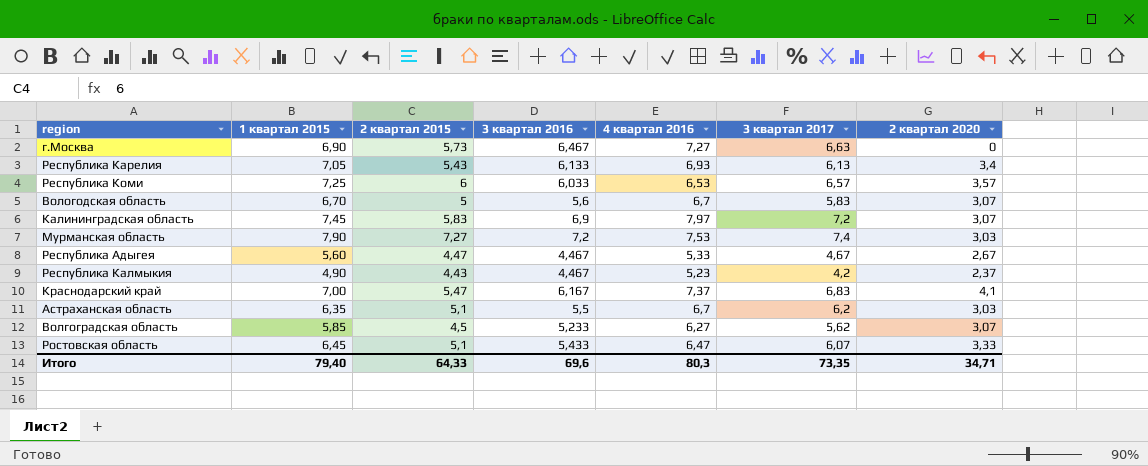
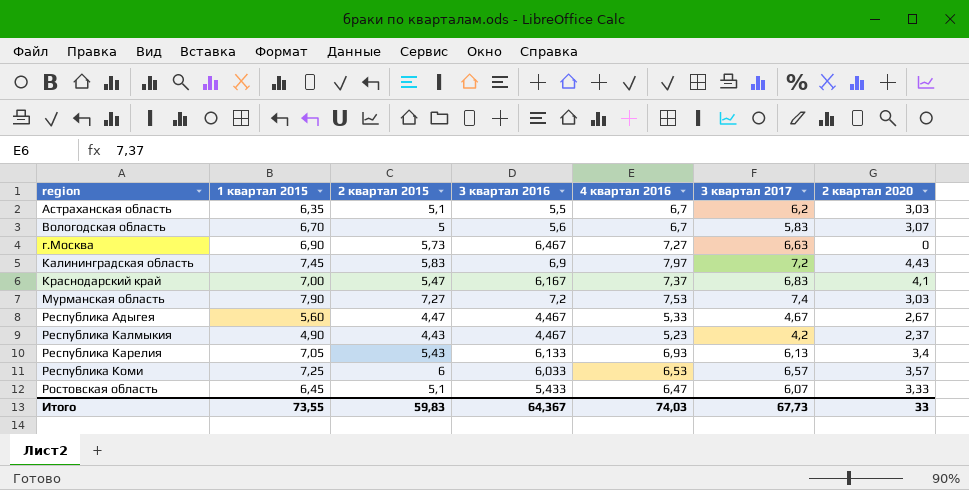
row order: none -> region ascending
row Волгоградская область: 5,85 | 4,5 | 5,233 | 6,27 | 5,62 | 3,07 -> none
Калининградская область | 2 квартал 2020: 3,07 -> 4,43
Итого | 1 квартал 2015: 79,40 -> 73,55
Итого | 2 квартал 2015: 64,33 -> 59,83
Итого | 3 квартал 2016: 69,6 -> 64,367
Итого | 4 квартал 2016: 80,3 -> 74,03
Итого | 3 квартал 2017: 73,35 -> 67,73
Итого | 2 квартал 2020: 34,71 -> 33

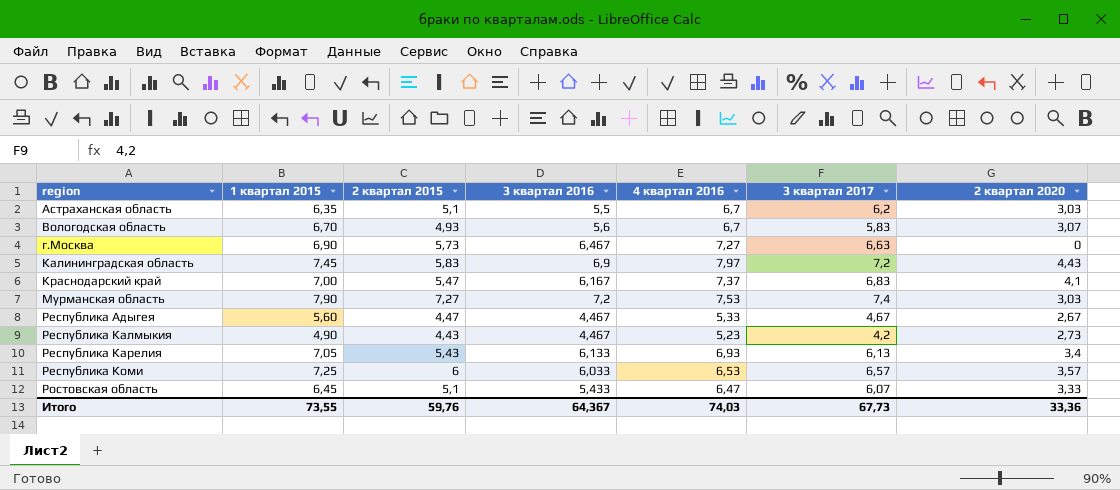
Вологодская область | 2 квартал 2015: 5 -> 4,93
Республика Калмыкия | 2 квартал 2020: 2,37 -> 2,73
Итого | 2 квартал 2015: 59,83 -> 59,76
Итого | 2 квартал 2020: 33 -> 33,36

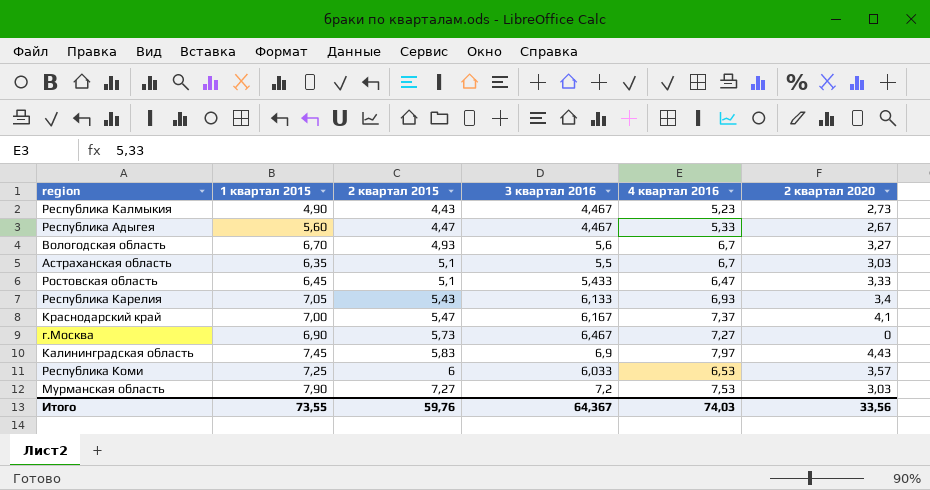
row order: region ascending -> 2 квартал 2015 ascending
column 3 квартал 2017 | position: 6 -> none
Вологодская область | 2 квартал 2020: 3,07 -> 3,27
Итого | 2 квартал 2020: 33,36 -> 33,56

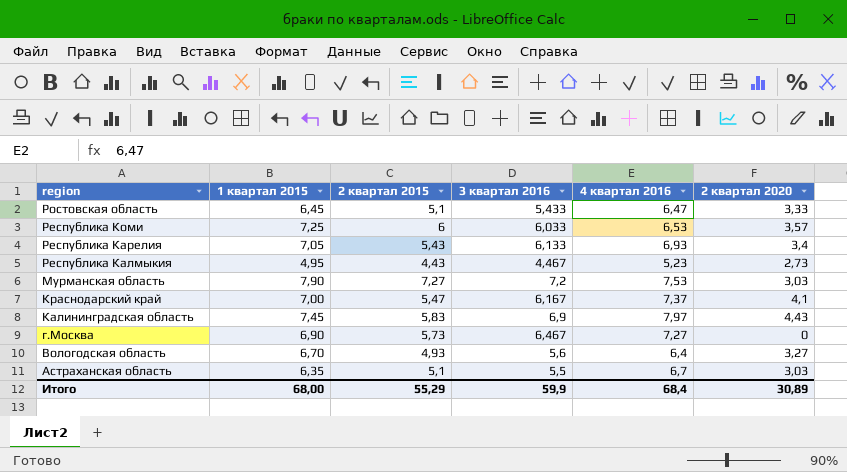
row order: 2 квартал 2015 ascending -> region descending
row Республика Адыгея: 5,60 | 4,47 | 4,467 | 5,33 | 2,67 -> none
Республика Калмыкия | 1 квартал 2015: 4,90 -> 4,95
Вологодская область | 4 квартал 2016: 6,7 -> 6,4
Итого | 1 квартал 2015: 73,55 -> 68,00
Итого | 2 квартал 2015: 59,76 -> 55,29
Итого | 3 квартал 2016: 64,367 -> 59,9
Итого | 4 квартал 2016: 74,03 -> 68,4
Итого | 2 квартал 2020: 33,56 -> 30,89

